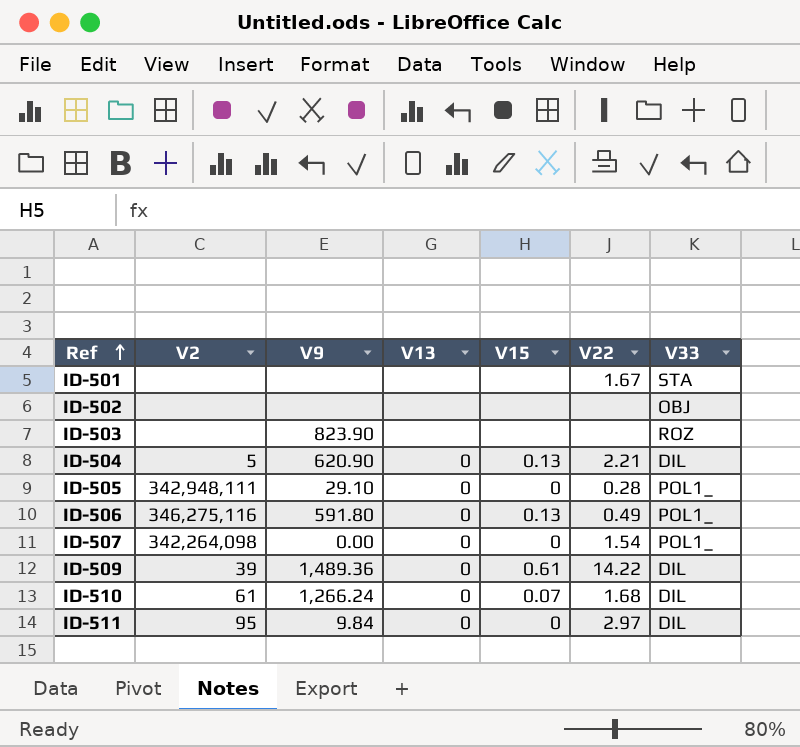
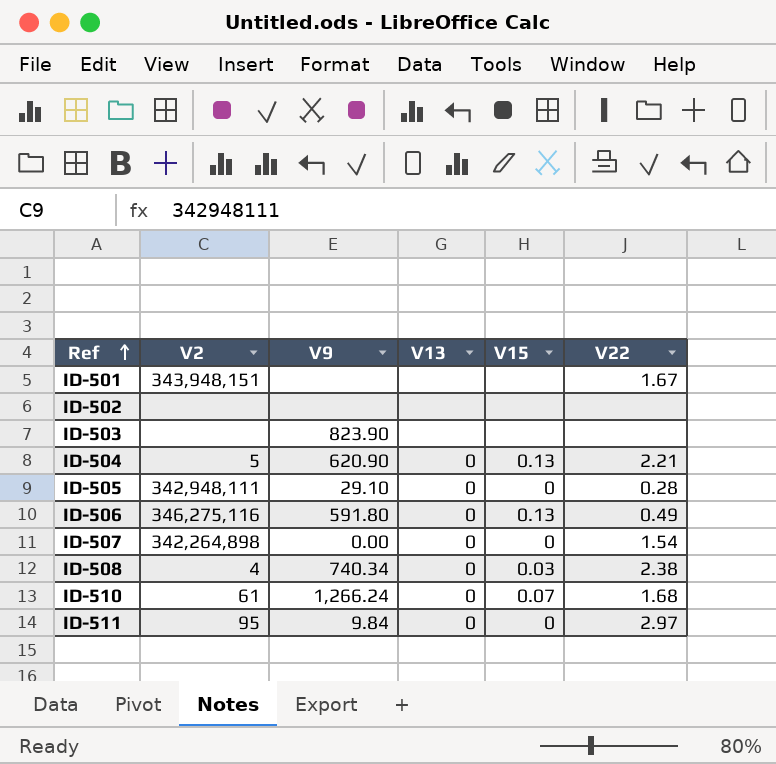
column V33 | position: 7 -> none
row ID-509: 39 | 1,489.36 | 0 | 0.61 | 14.22 | DIL -> none
ID-501 | V2: none -> 343,948,151
ID-507 | V2: 342,264,098 -> 342,264,898
row ID-508: none -> 4 | 740.34 | 0 | 0.03 | 2.38

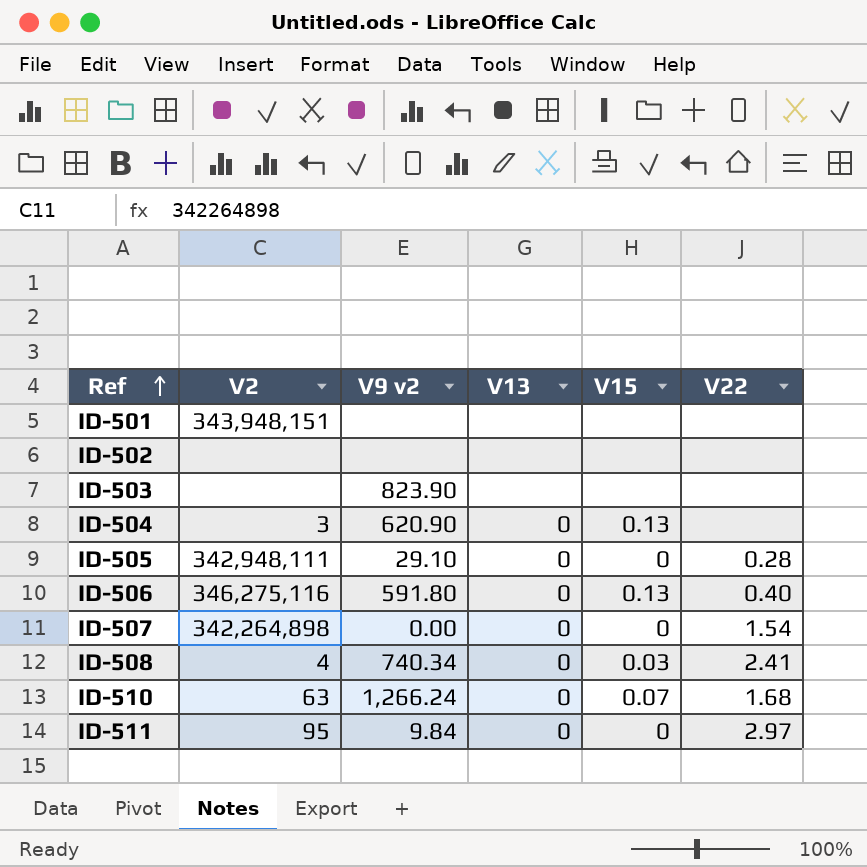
column name: V9 -> V9 v2
ID-501 | V22: 1.67 -> none
ID-504 | V2: 5 -> 3
ID-504 | V22: 2.21 -> none
ID-506 | V22: 0.49 -> 0.40
ID-508 | V22: 2.38 -> 2.41
ID-510 | V2: 61 -> 63

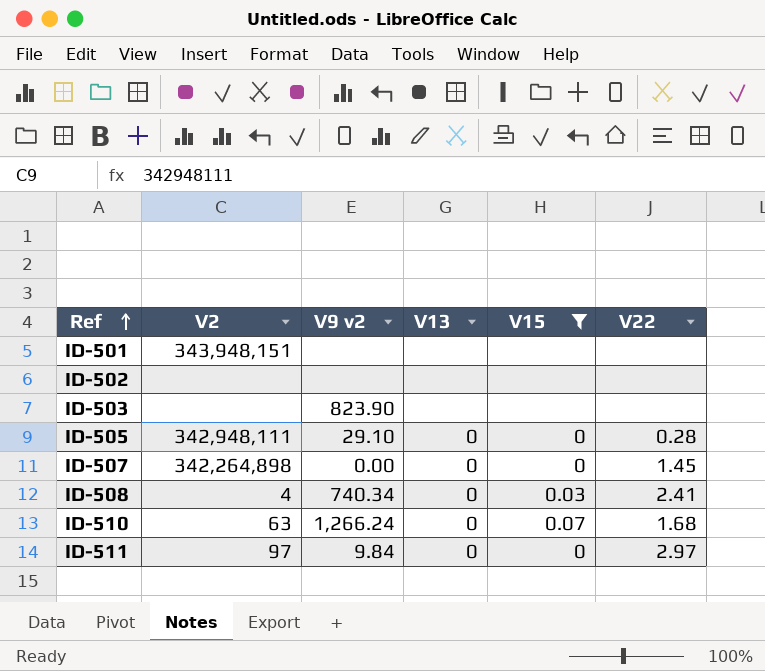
filter: none -> V15 != 0.13
ID-507 | V22: 1.54 -> 1.45
ID-511 | V2: 95 -> 97

